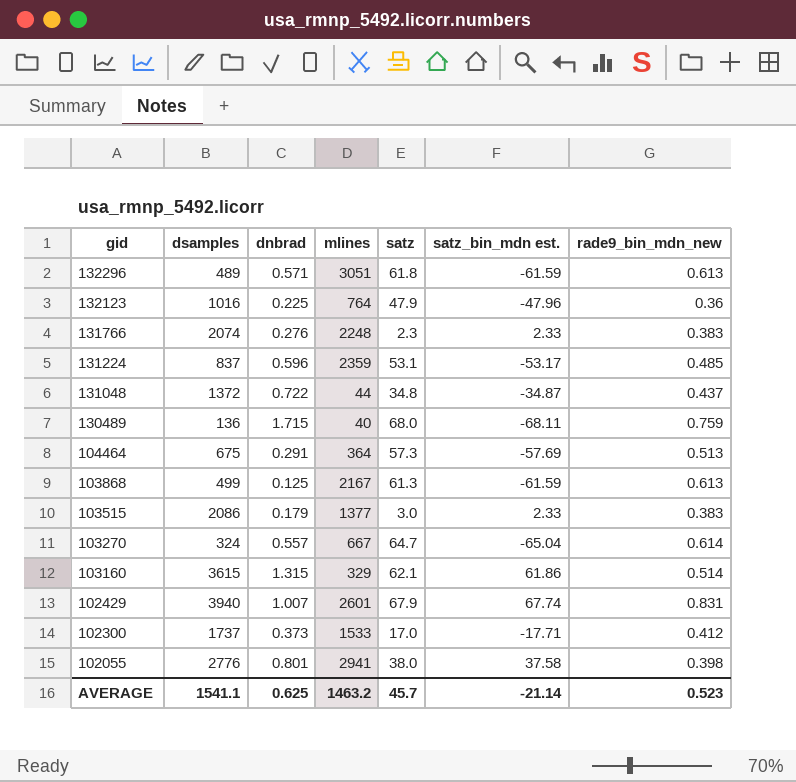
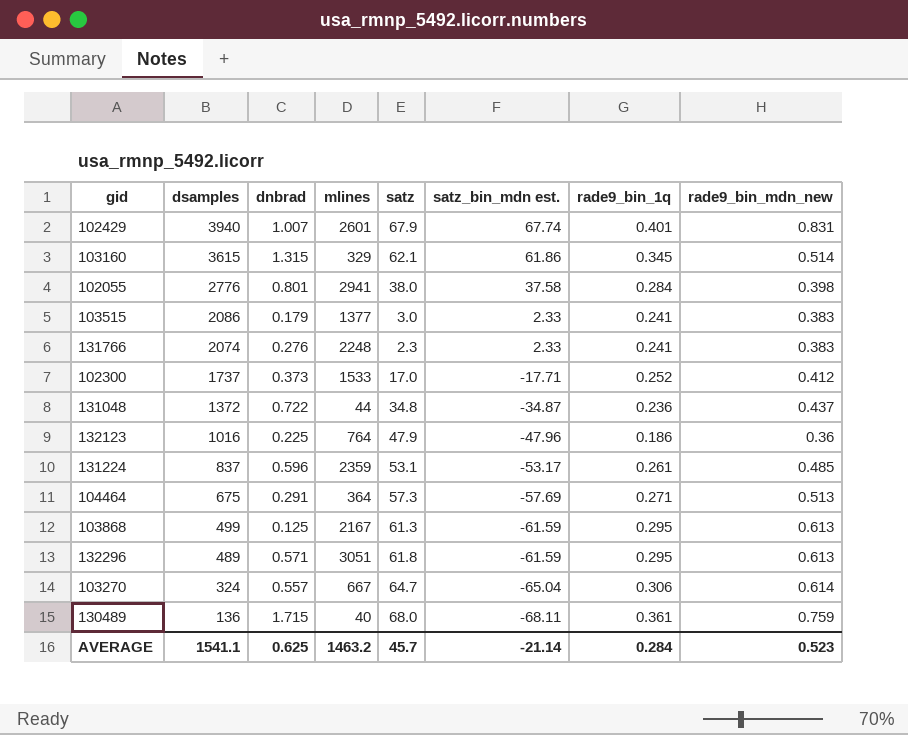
row order: gid descending -> dsamples descending
column rade9_bin_1q | position: none -> 7

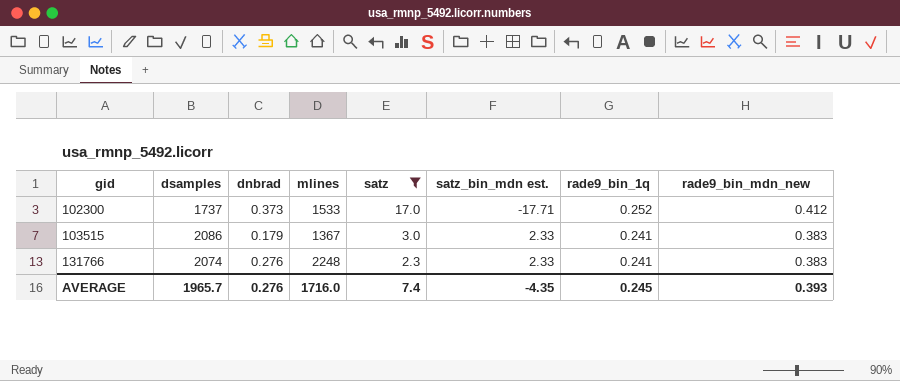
filter: none -> satz <= 17.0
row order: dsamples descending -> gid ascending
103515 | mlines: 1377 -> 1367
AVERAGE | dsamples: 1541.1 -> 1965.7
AVERAGE | dnbrad: 0.625 -> 0.276
AVERAGE | mlines: 1463.2 -> 1716.0
AVERAGE | satz: 45.7 -> 7.4
AVERAGE | satz_bin_mdn est.: -21.14 -> -4.35
AVERAGE | rade9_bin_1q: 0.284 -> 0.245
AVERAGE | rade9_bin_mdn_new: 0.523 -> 0.393

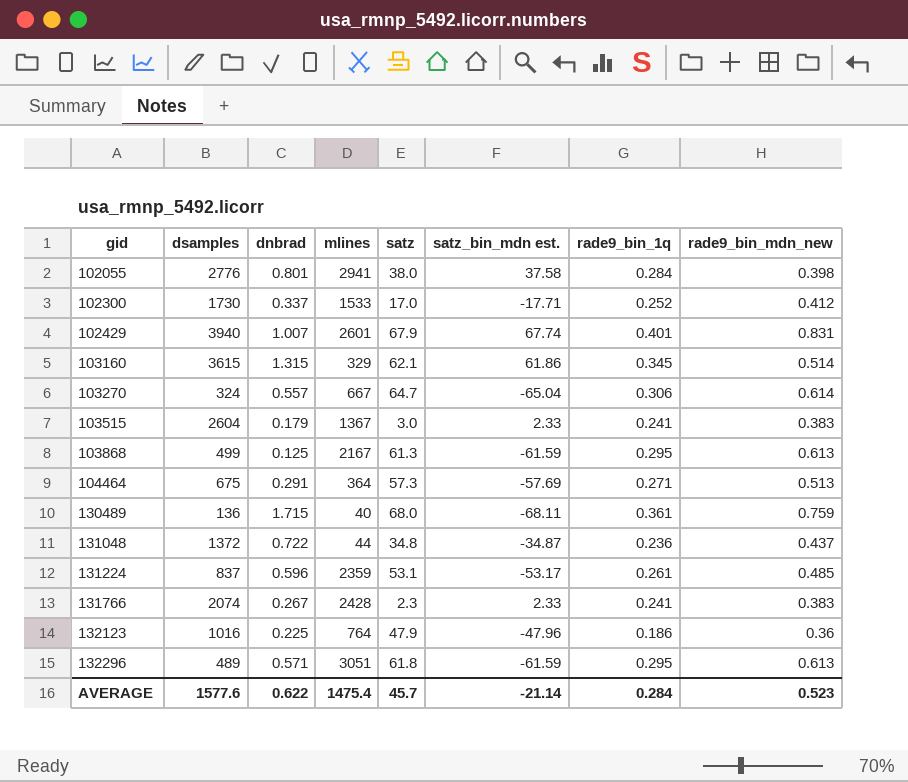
filter: satz <= 17.0 -> none
102300 | dsamples: 1737 -> 1730
102300 | dnbrad: 0.373 -> 0.337
103515 | dsamples: 2086 -> 2604
131766 | dnbrad: 0.276 -> 0.267
131766 | mlines: 2248 -> 2428
AVERAGE | dsamples: 1965.7 -> 1577.6
AVERAGE | dnbrad: 0.276 -> 0.622
AVERAGE | mlines: 1716.0 -> 1475.4
AVERAGE | satz: 7.4 -> 45.7
AVERAGE | satz_bin_mdn est.: -4.35 -> -21.14
AVERAGE | rade9_bin_1q: 0.245 -> 0.284
AVERAGE | rade9_bin_mdn_new: 0.393 -> 0.523

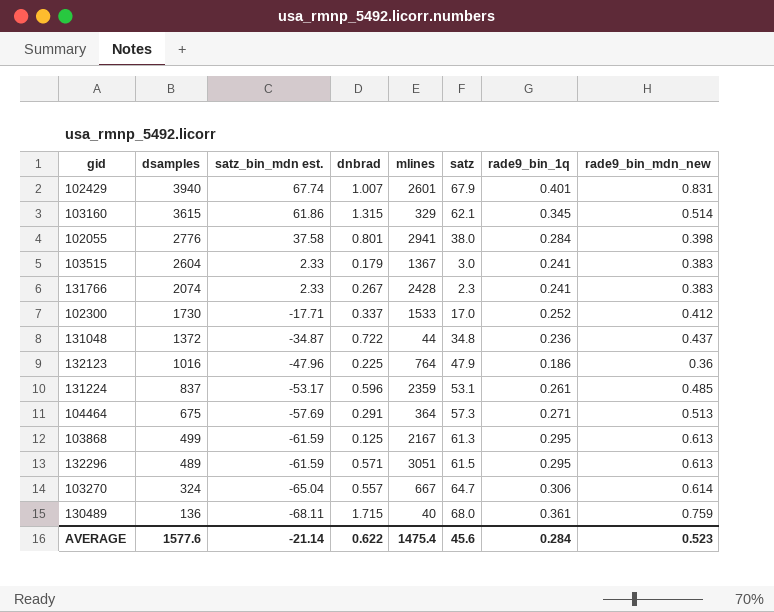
row order: gid ascending -> dsamples descending
column satz_bin_mdn est. | position: 6 -> 3
132296 | satz: 61.8 -> 61.5
AVERAGE | satz: 45.7 -> 45.6

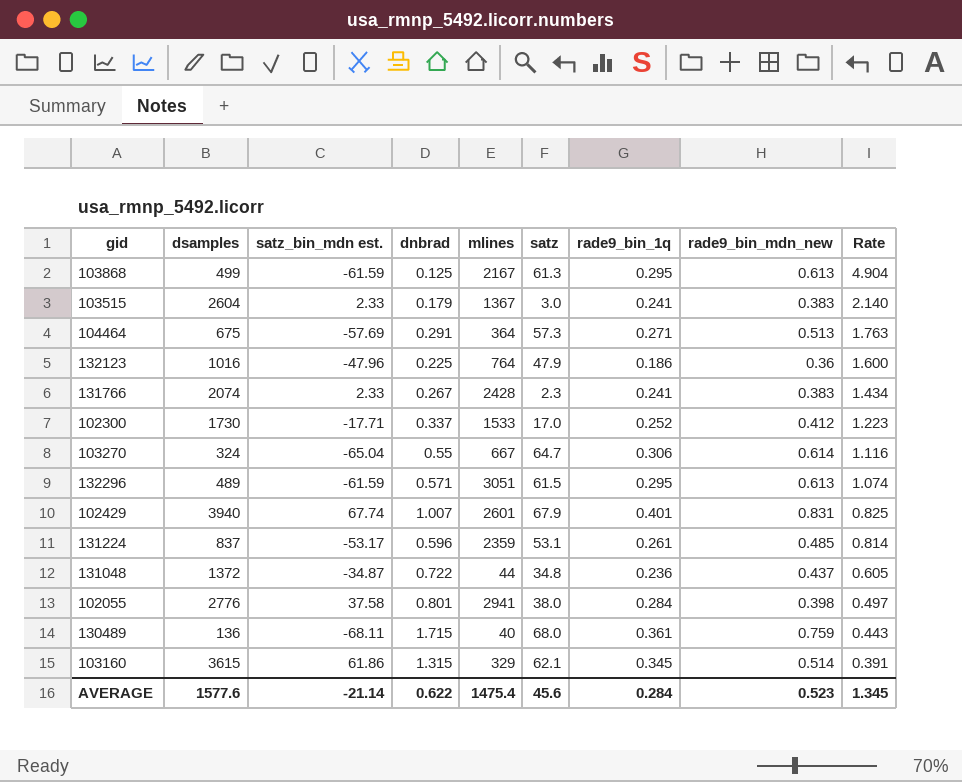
row order: dsamples descending -> Rate descending
column Rate | formula: none -> [rade9_bin_mdn_new] / [dnbrad]
103270 | dnbrad: 0.557 -> 0.55

